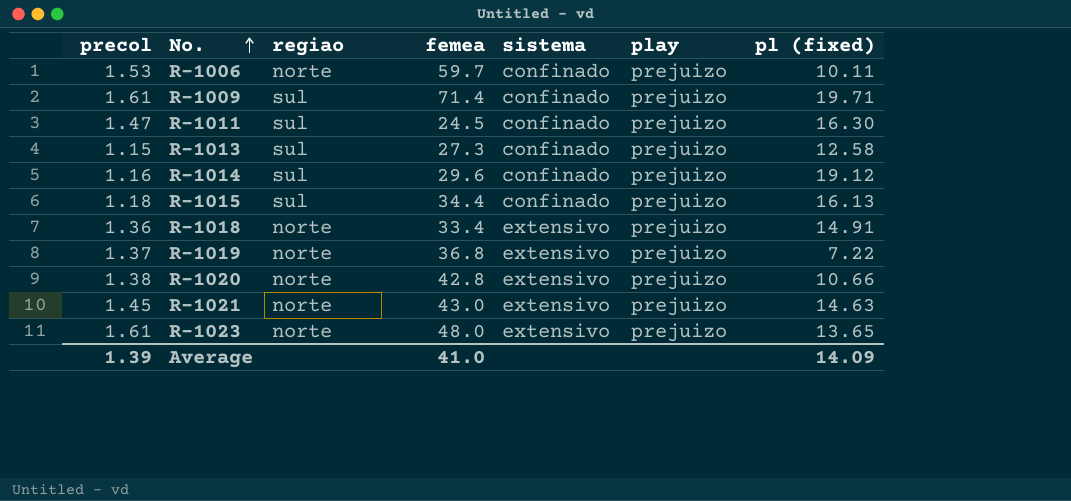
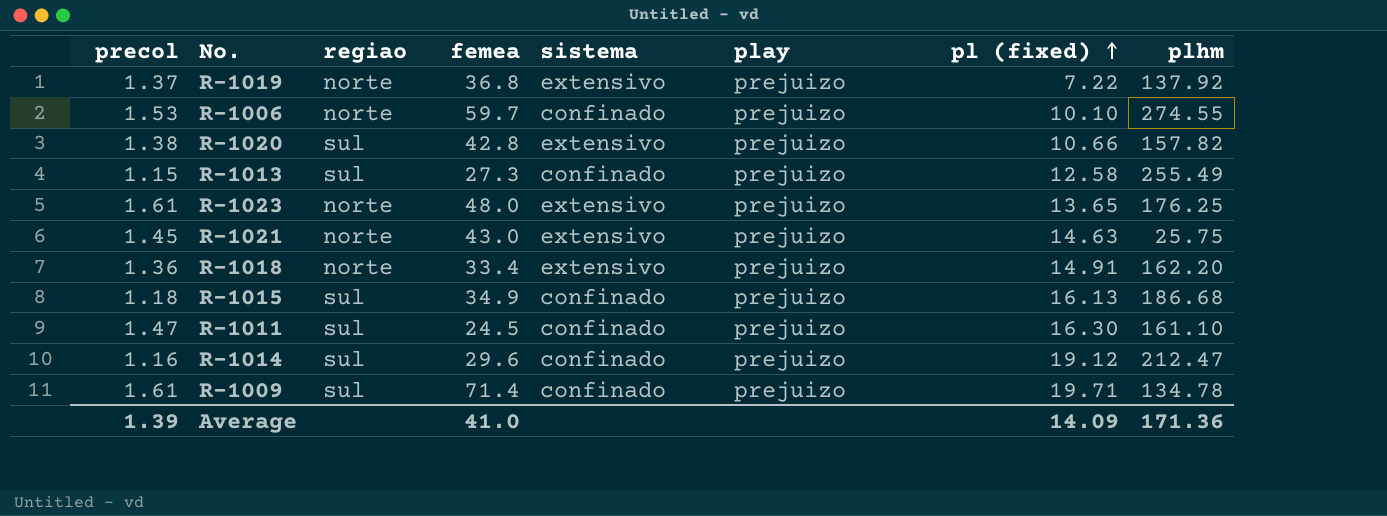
row order: No. ascending -> pl (fixed) ascending
column plhm | position: none -> 8
R-1006 | pl (fixed): 10.11 -> 10.10
R-1020 | regiao: norte -> sul
R-1015 | femea: 34.4 -> 34.9

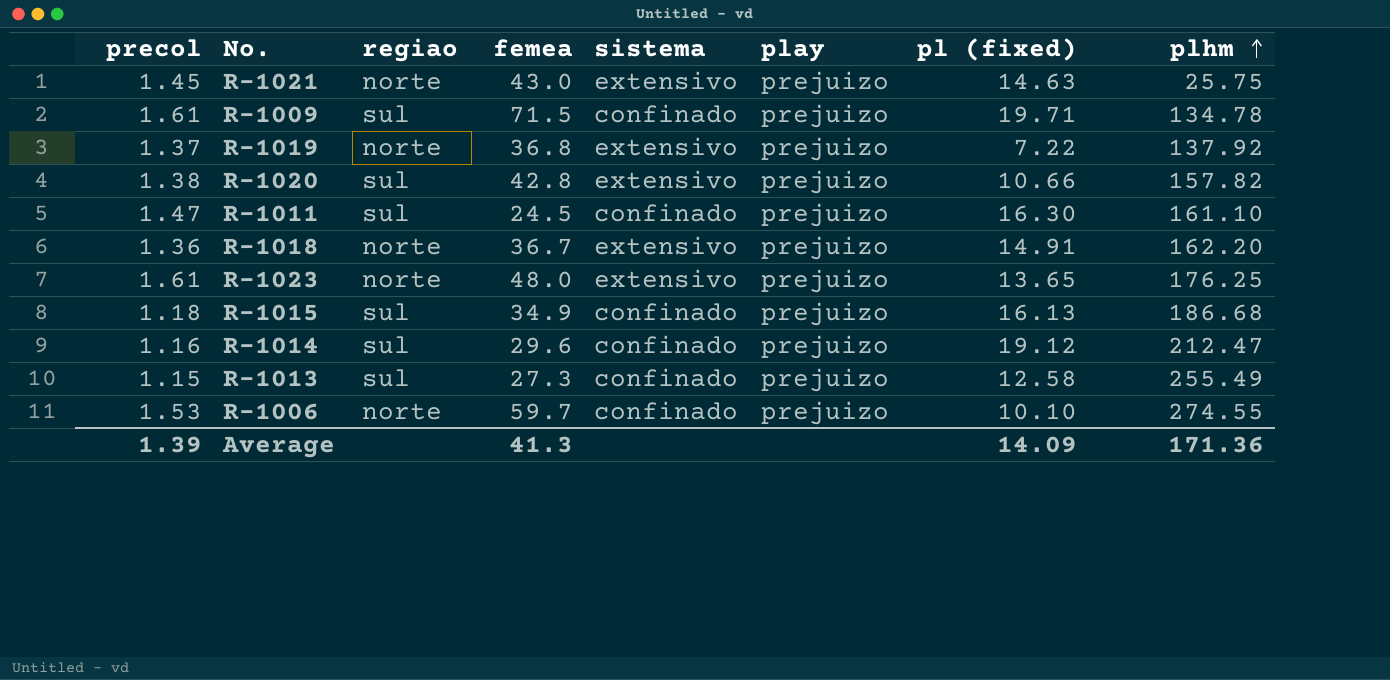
row order: pl (fixed) ascending -> plhm ascending
R-1009 | femea: 71.4 -> 71.5
R-1018 | femea: 33.4 -> 36.7
Average | femea: 41.0 -> 41.3

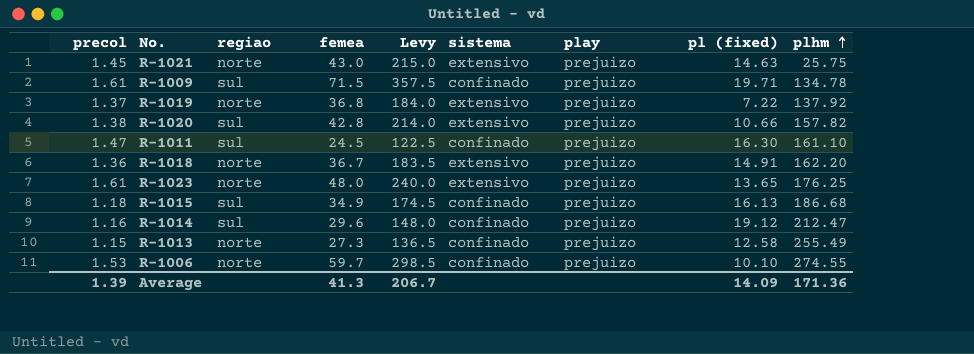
column Levy | formula: none -> [femea] * 5
R-1013 | regiao: sul -> norte

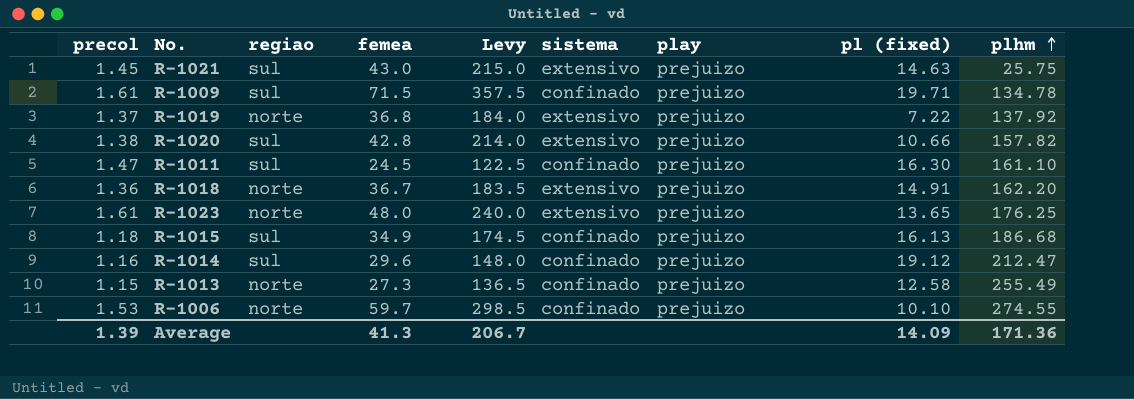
R-1021 | regiao: norte -> sul

